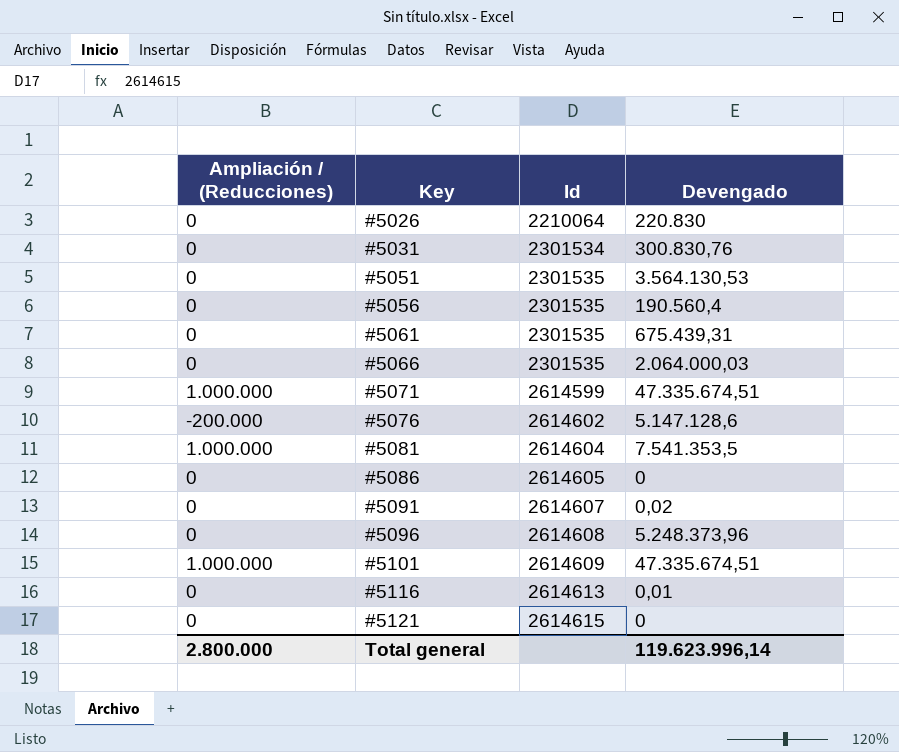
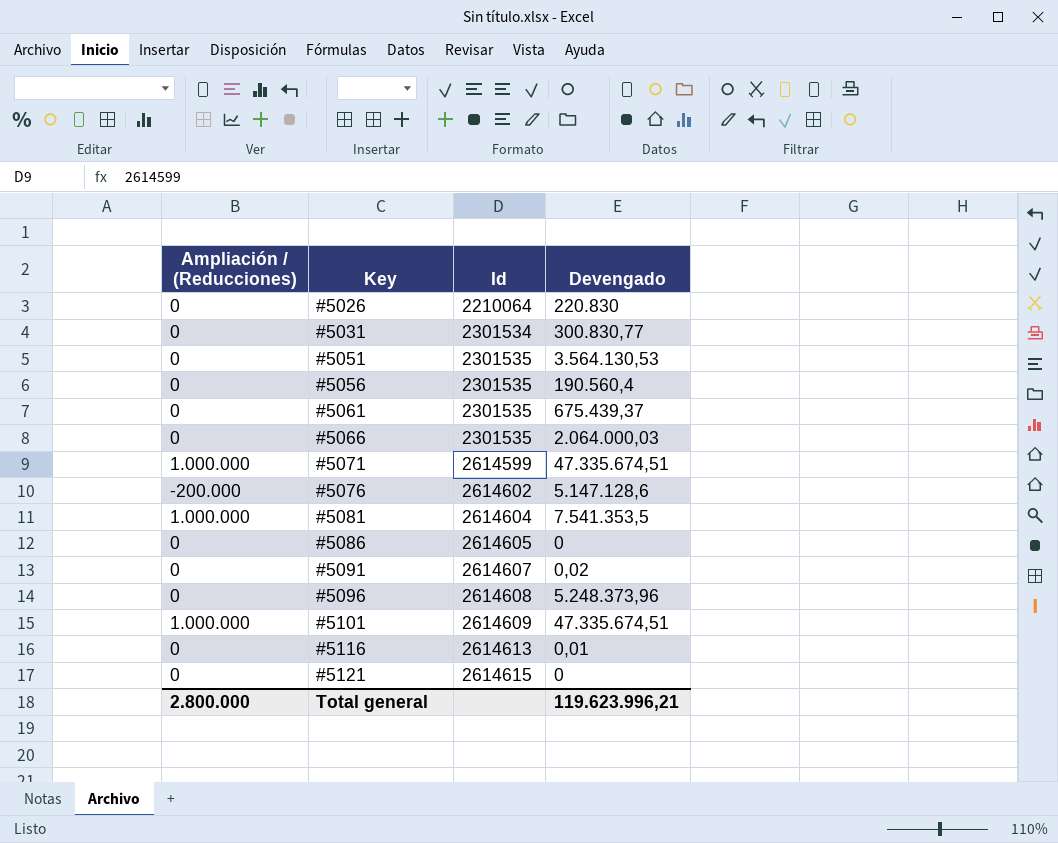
#5031 | Devengado: 300.830,76 -> 300.830,77
#5061 | Devengado: 675.439,31 -> 675.439,37
Total general | Devengado: 119.623.996,14 -> 119.623.996,21

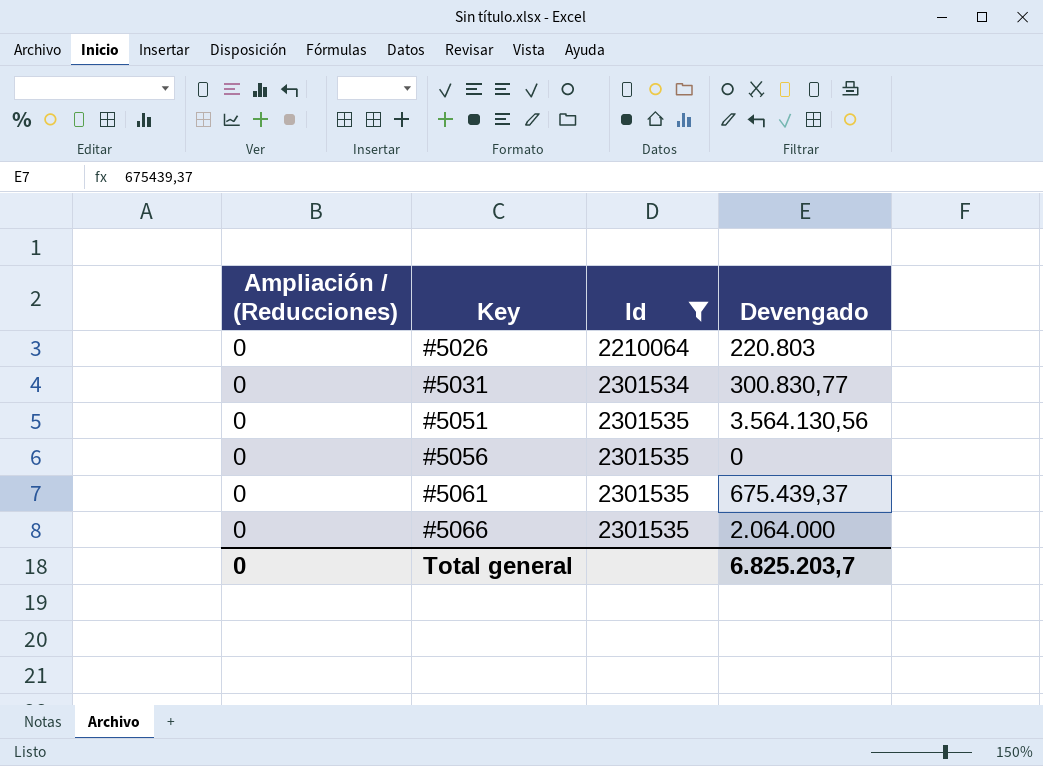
filter: none -> Id <= 2301535
#5026 | Devengado: 220.830 -> 220.803
#5051 | Devengado: 3.564.130,53 -> 3.564.130,56
#5056 | Devengado: 190.560,4 -> 0
#5066 | Devengado: 2.064.000,03 -> 2.064.000
Total general | Ampliación / (Reducciones): 2.800.000 -> 0
Total general | Devengado: 119.623.996,21 -> 6.825.203,7

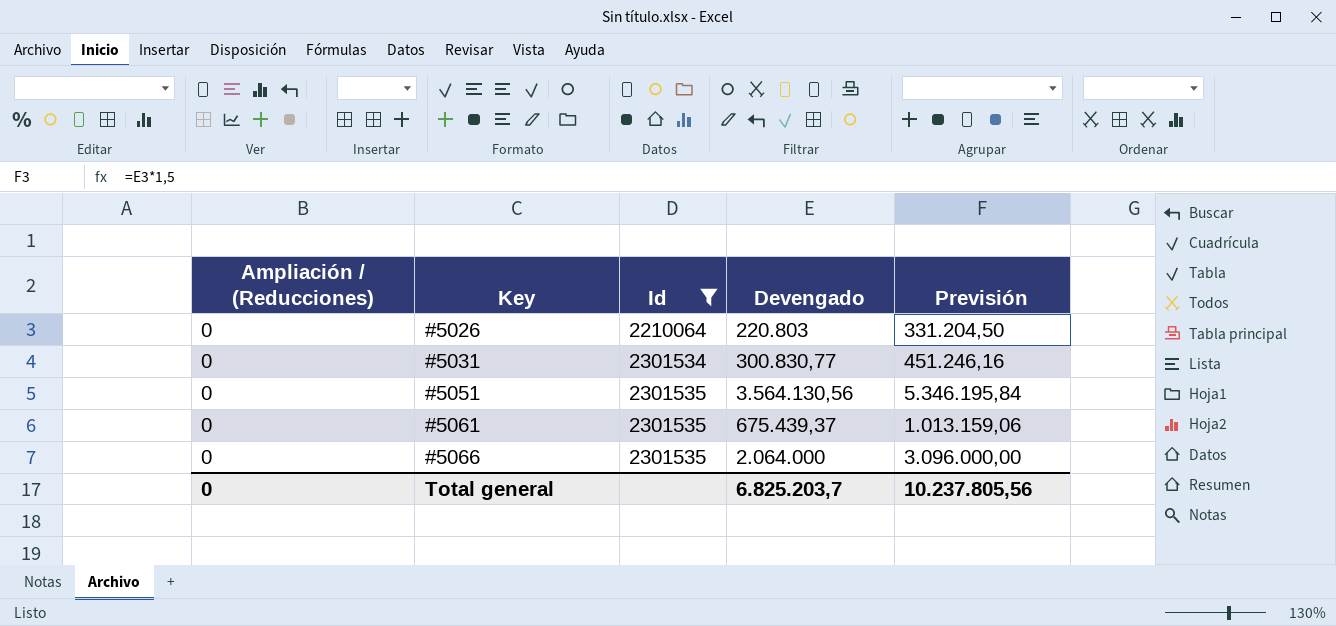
column Previsión | formula: none -> [Devengado] * 1,5
row #5056: 0 | 2301535 | 0 -> none

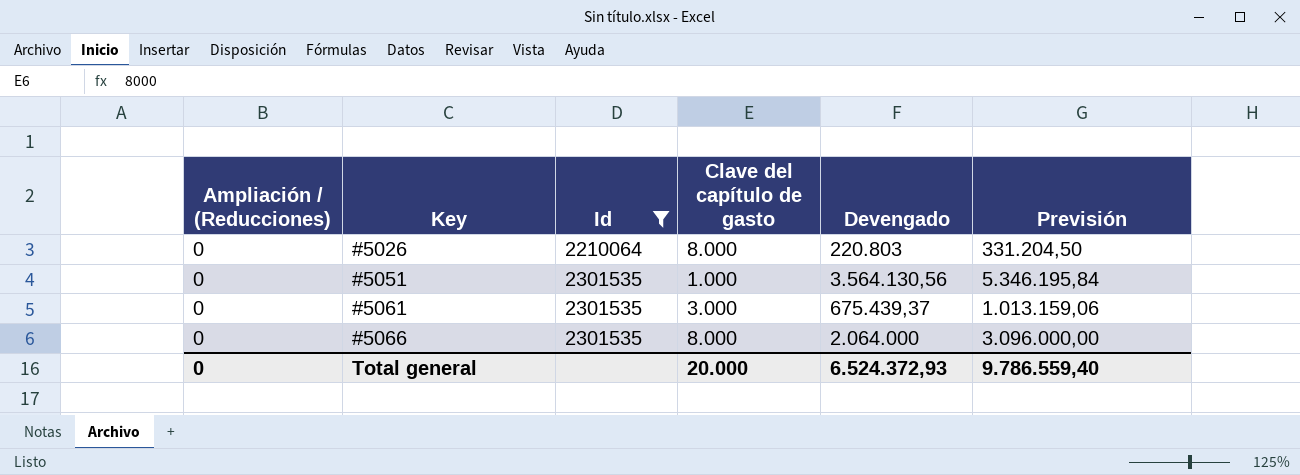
column Clave del capítulo de gasto | position: none -> 4
row #5031: 0 | 2301534 | 300.830,77 | 451.246,16 -> none
Total general | Devengado: 6.825.203,7 -> 6.524.372,93
Total general | Previsión: 10.237.805,56 -> 9.786.559,40

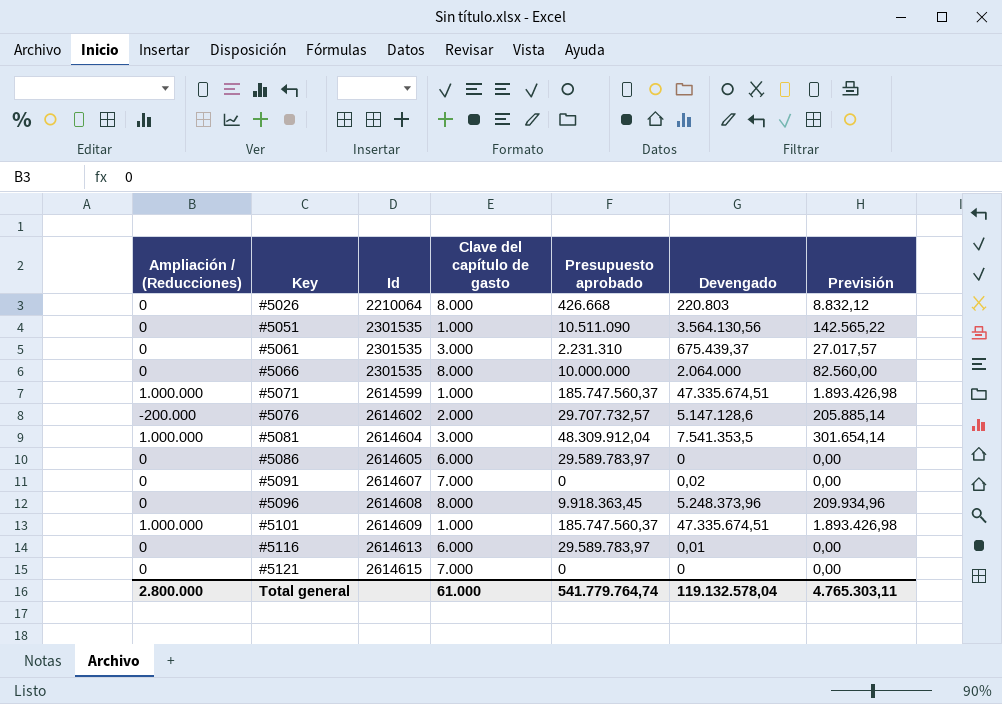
filter: Id <= 2301535 -> none
column Presupuesto aprobado | position: none -> 5
column Previsión | formula: [Devengado] * 1,5 -> [Devengado] * 0,04
Total general | Ampliación / (Reducciones): 0 -> 2.800.000
Total general | Clave del capítulo de gasto: 20.000 -> 61.000
Total general | Devengado: 6.524.372,93 -> 119.132.578,04
Total general | Previsión: 9.786.559,40 -> 4.765.303,11

